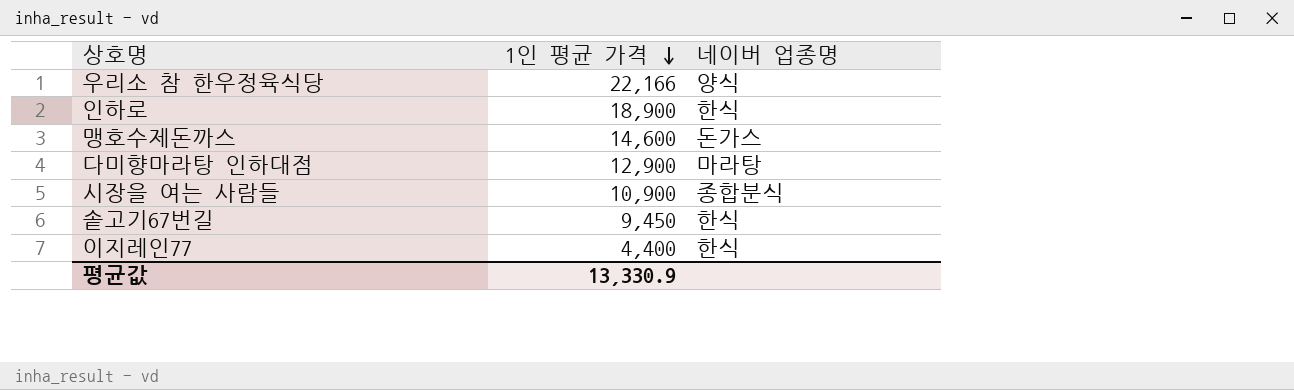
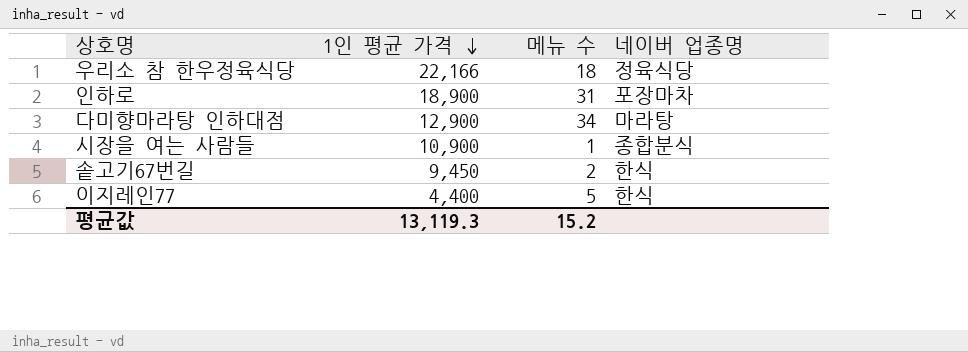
column 메뉴 수 | position: none -> 3
row 맹호수제돈까스: 14,600 | 돈가스 -> none
우리소 참 한우정육식당 | 네이버 업종명: 양식 -> 정육식당
인하로 | 네이버 업종명: 한식 -> 포장마차
평균값 | 1인 평균 가격: 13,330.9 -> 13,119.3

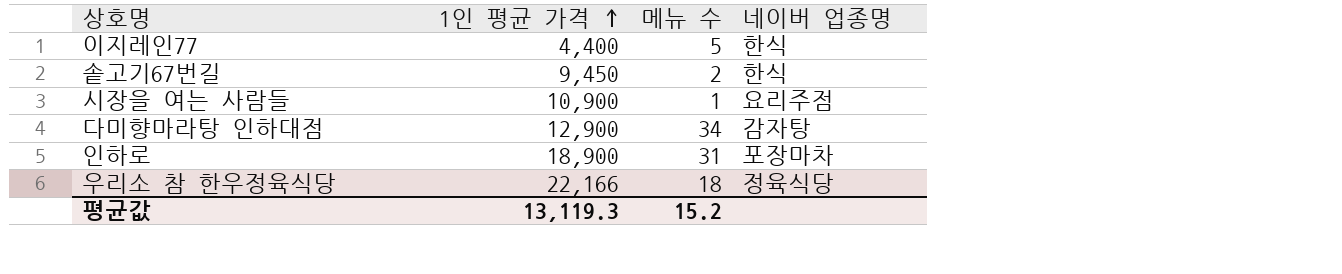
row order: 1인 평균 가격 descending -> 1인 평균 가격 ascending
시장을 여는 사람들 | 네이버 업종명: 종합분식 -> 요리주점
다미향마라탕 인하대점 | 네이버 업종명: 마라탕 -> 감자탕

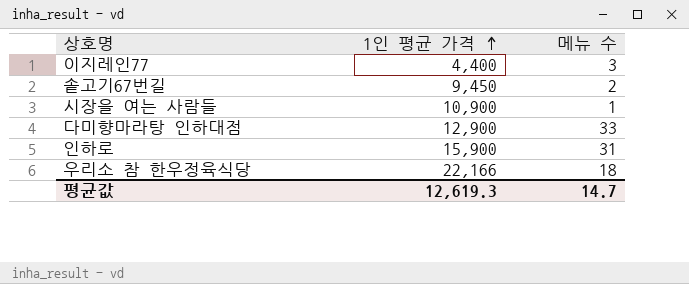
column 네이버 업종명 | position: 4 -> none
이지레인77 | 메뉴 수: 5 -> 3
다미향마라탕 인하대점 | 메뉴 수: 34 -> 33
인하로 | 1인 평균 가격: 18,900 -> 15,900
평균값 | 1인 평균 가격: 13,119.3 -> 12,619.3
평균값 | 메뉴 수: 15.2 -> 14.7

